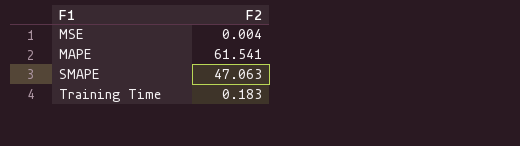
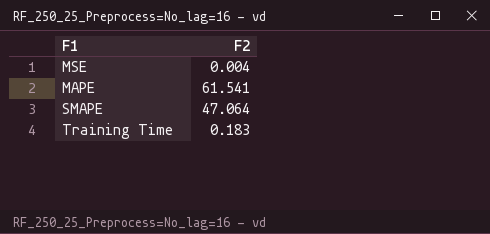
SMAPE | F2: 47.063 -> 47.064

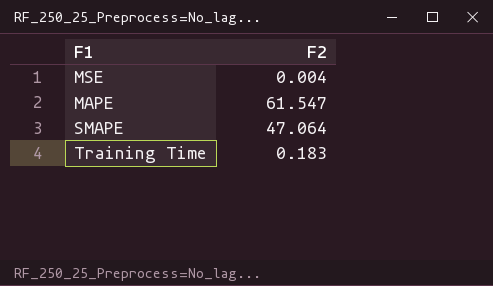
MAPE | F2: 61.541 -> 61.547

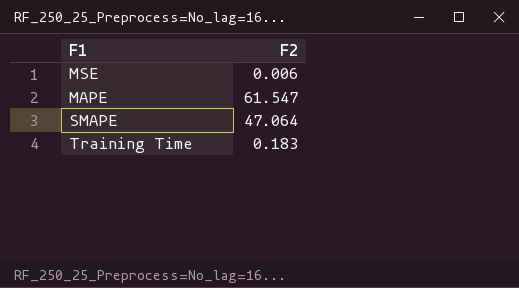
MSE | F2: 0.004 -> 0.006

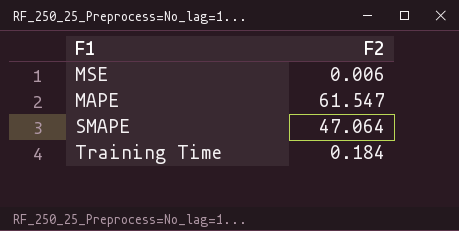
Training Time | F2: 0.183 -> 0.184

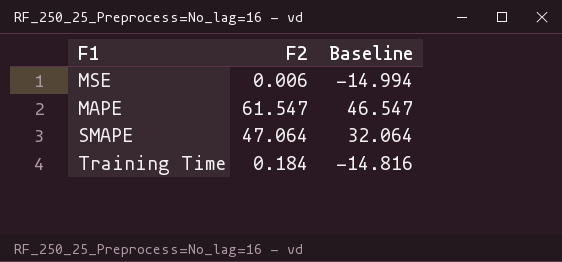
column Baseline | formula: none -> [F2] - 15

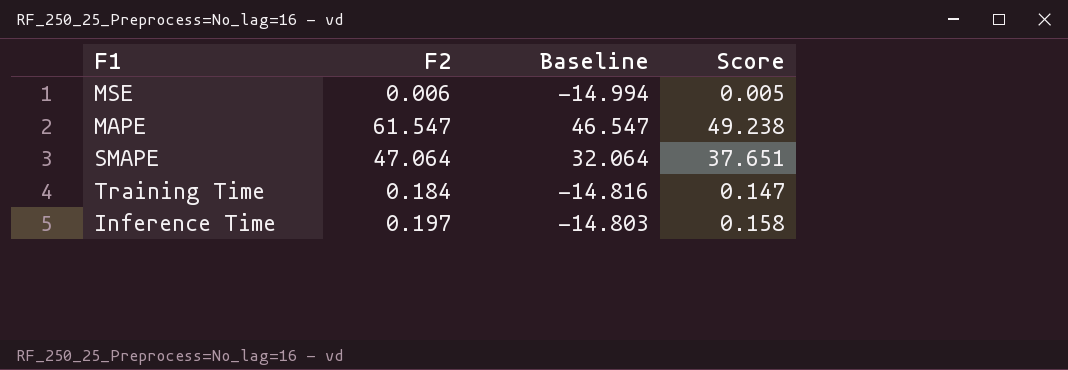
column Score | formula: none -> [F2] * 0.8
row Inference Time: none -> 0.197 | -14.803 | 0.158

